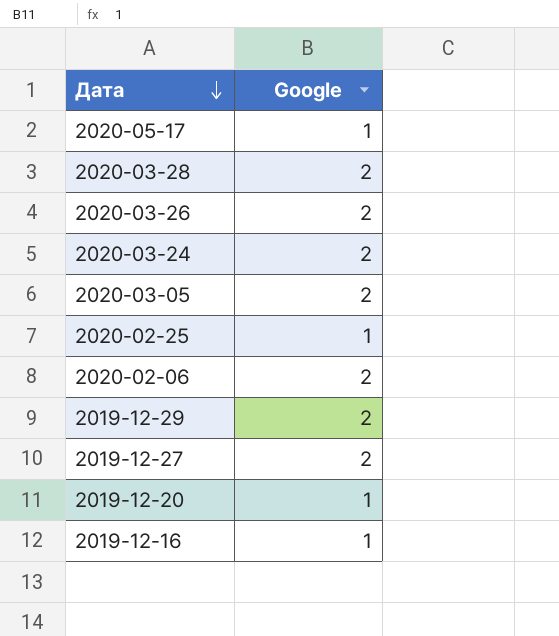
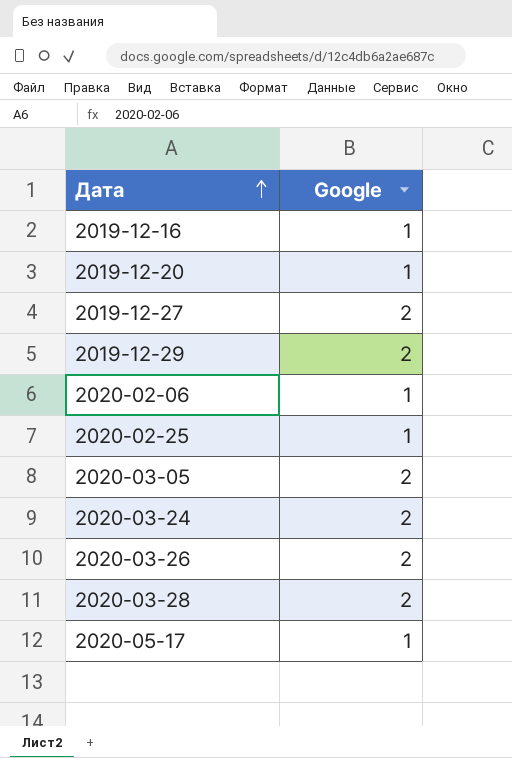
row order: Дата descending -> Дата ascending
2020-02-06 | Google: 2 -> 1

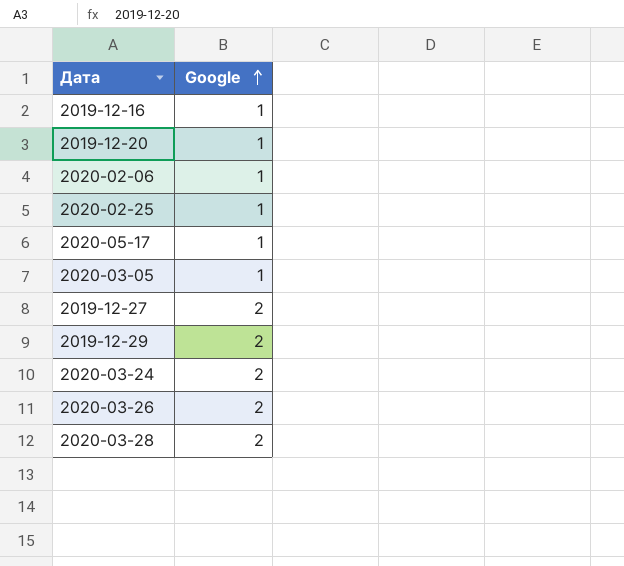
row order: Дата ascending -> Google ascending
2020-03-05 | Google: 2 -> 1

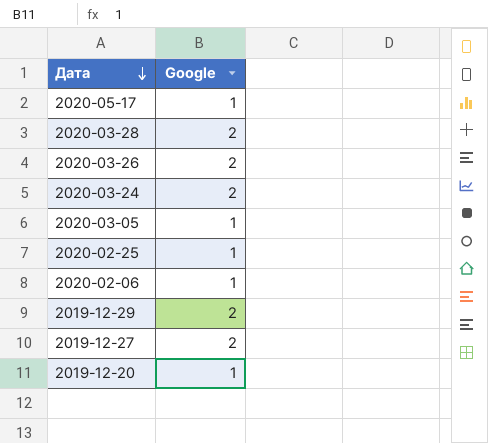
row order: Google ascending -> Дата descending
row 2019-12-16: 1 -> none

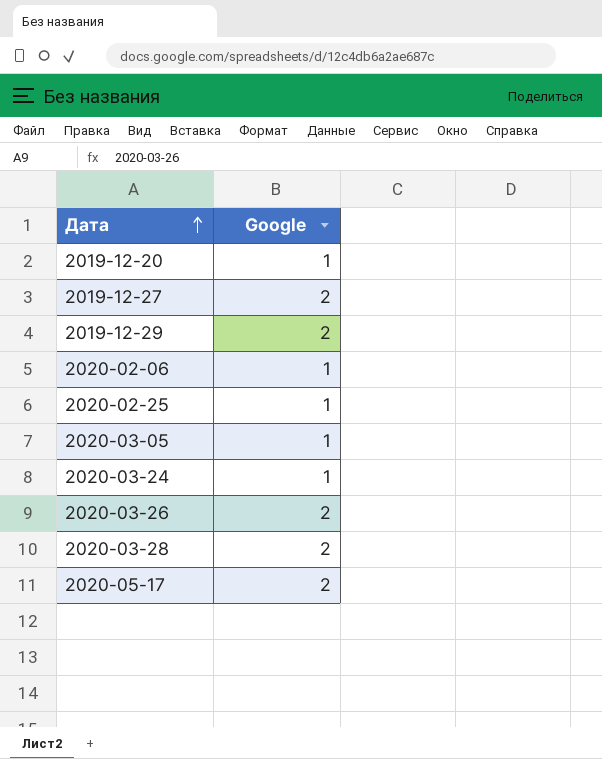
row order: Дата descending -> Дата ascending
2020-03-24 | Google: 2 -> 1
2020-05-17 | Google: 1 -> 2

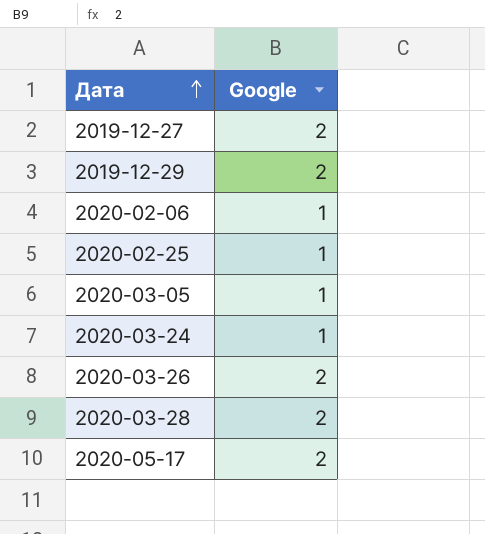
row 2019-12-20: 1 -> none

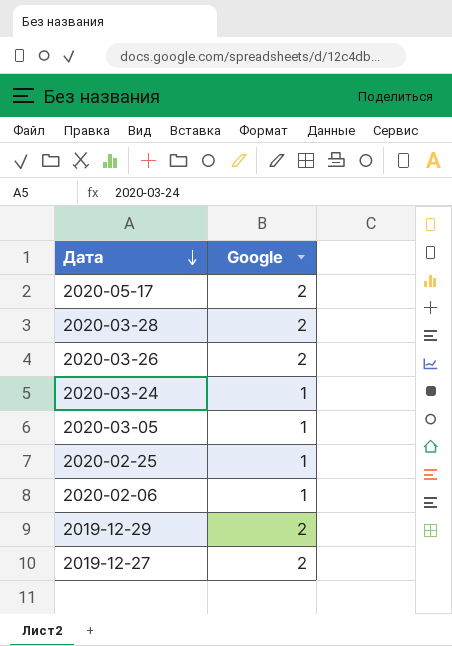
row order: Дата ascending -> Дата descending

